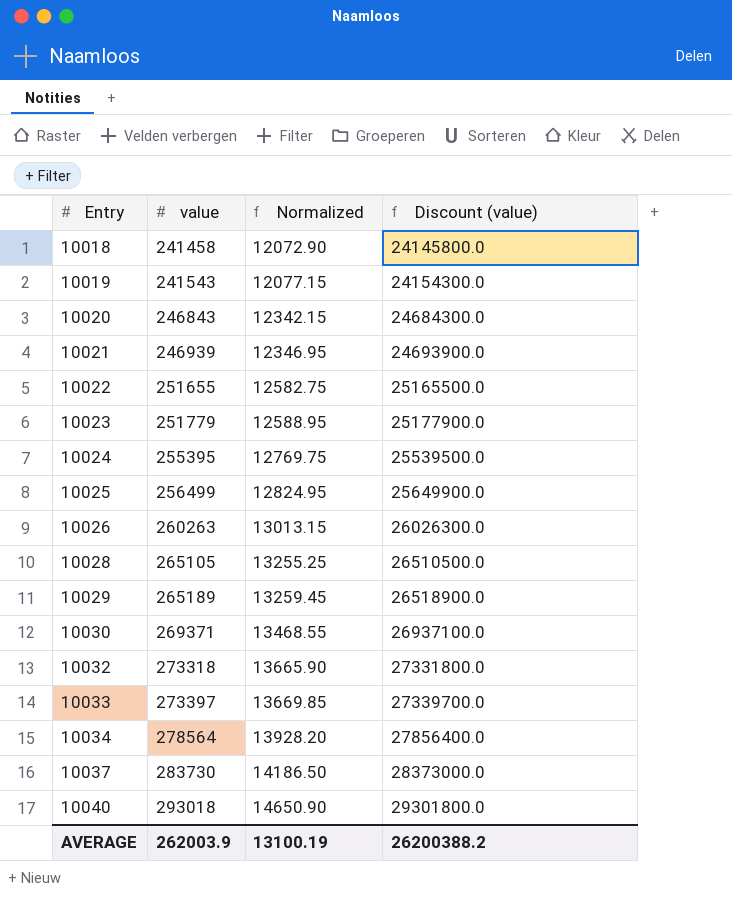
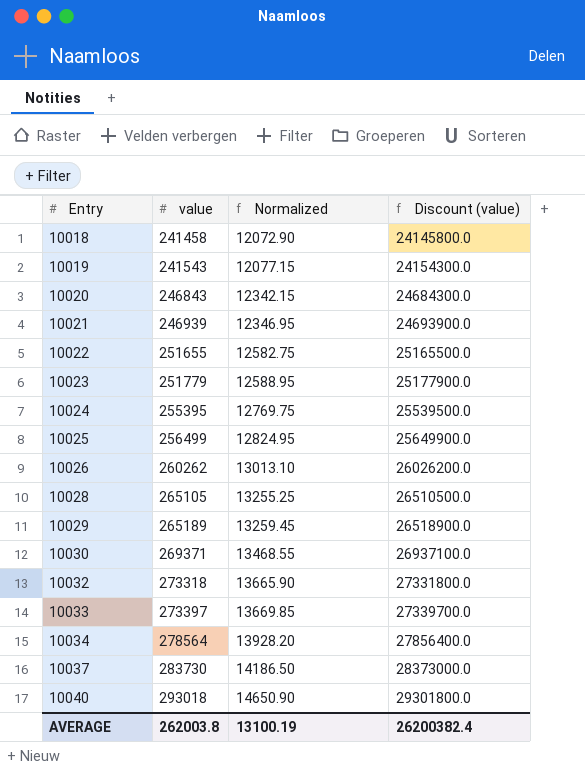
10026 | value: 260263 -> 260262
10026 | Normalized: 13013.15 -> 13013.10
10026 | Discount (value): 26026300.0 -> 26026200.0
AVERAGE | value: 262003.9 -> 262003.8
AVERAGE | Discount (value): 26200388.2 -> 26200382.4

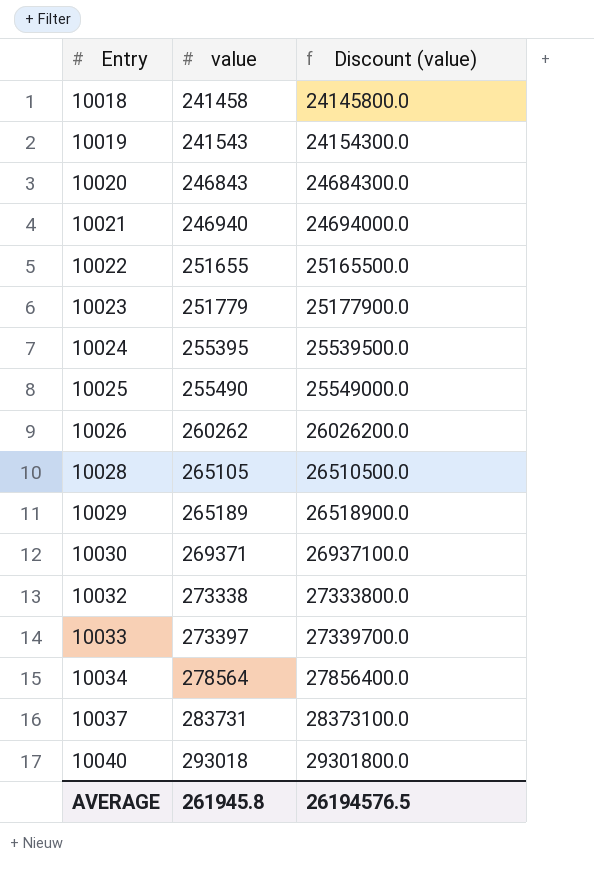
column Normalized | formula: [value] * 0.05 -> none
10021 | value: 246939 -> 246940
10021 | Discount (value): 24693900.0 -> 24694000.0
10025 | value: 256499 -> 255490
10025 | Discount (value): 25649900.0 -> 25549000.0
10032 | value: 273318 -> 273338
10032 | Discount (value): 27331800.0 -> 27333800.0
10037 | value: 283730 -> 283731
10037 | Discount (value): 28373000.0 -> 28373100.0
AVERAGE | value: 262003.8 -> 261945.8
AVERAGE | Discount (value): 26200382.4 -> 26194576.5

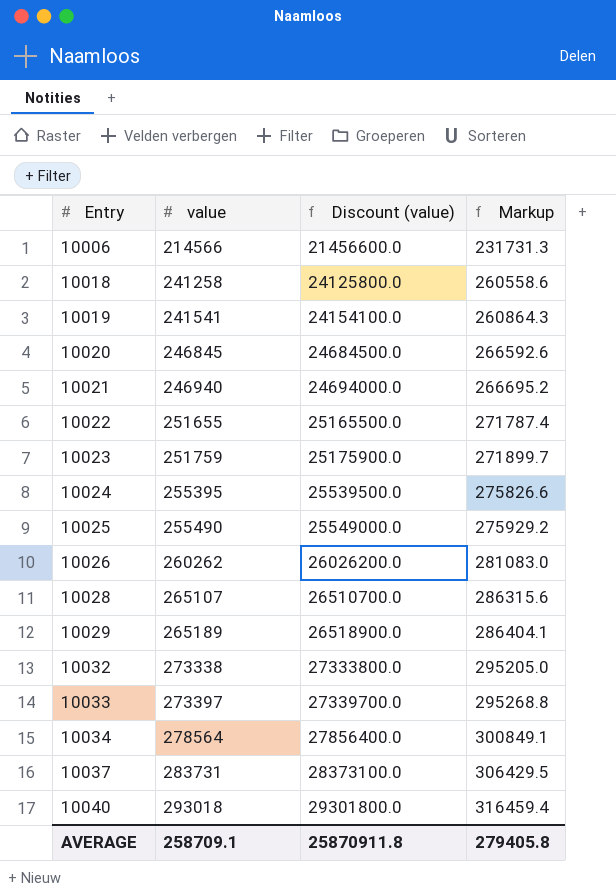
column Markup | formula: none -> [value] * 1.08
row 10030: 269371 | 26937100.0 -> none
row 10006: none -> 214566 | 21456600.0 | 231731.3
10018 | value: 241458 -> 241258
10018 | Discount (value): 24145800.0 -> 24125800.0
10019 | value: 241543 -> 241541
10019 | Discount (value): 24154300.0 -> 24154100.0
10020 | value: 246843 -> 246845
10020 | Discount (value): 24684300.0 -> 24684500.0
10023 | value: 251779 -> 251759
10023 | Discount (value): 25177900.0 -> 25175900.0
10028 | value: 265105 -> 265107
10028 | Discount (value): 26510500.0 -> 26510700.0
AVERAGE | value: 261945.8 -> 258709.1
AVERAGE | Discount (value): 26194576.5 -> 25870911.8

